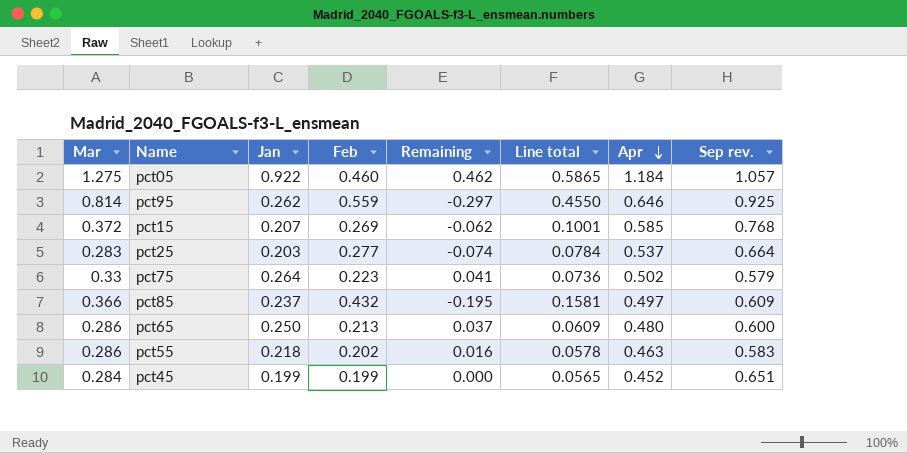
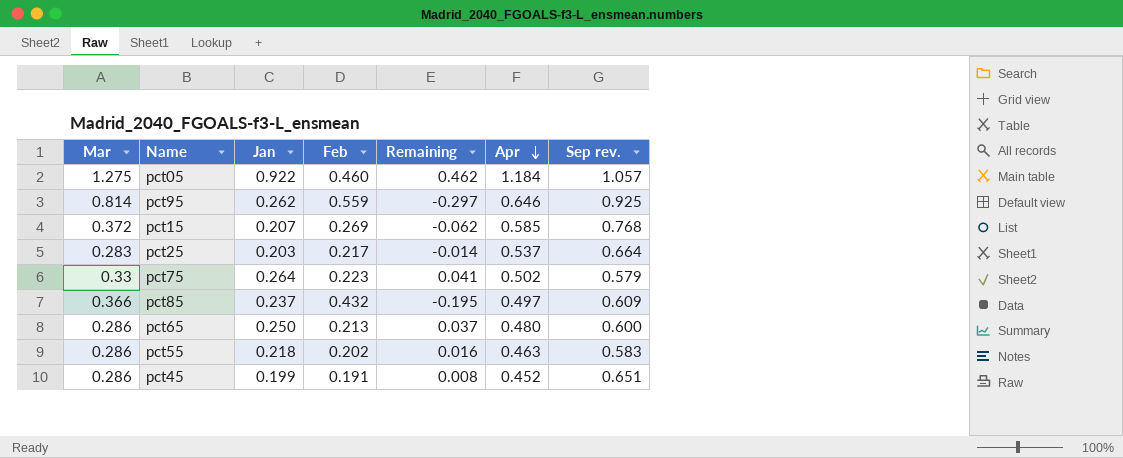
column Line total | formula: [Mar] * [Feb] -> none
pct25 | Feb: 0.277 -> 0.217
pct25 | Remaining: -0.074 -> -0.014
pct45 | Mar: 0.284 -> 0.286
pct45 | Feb: 0.199 -> 0.191
pct45 | Remaining: 0.000 -> 0.008

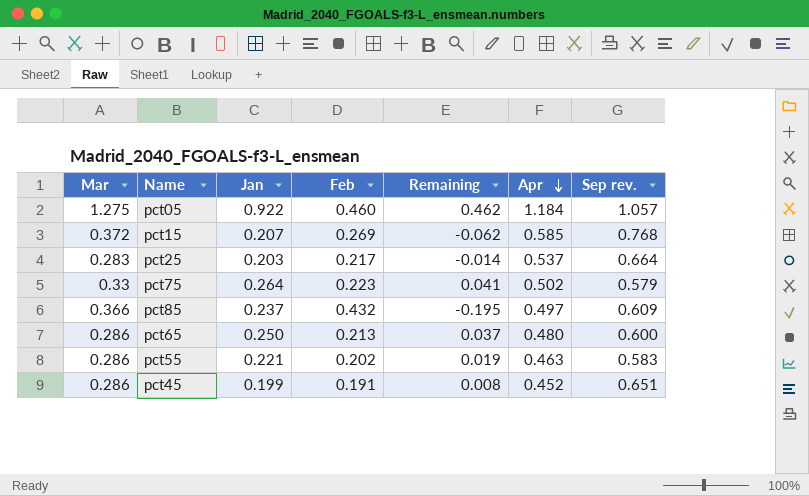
row pct95: 0.814 | 0.262 | 0.559 | -0.297 | 0.646 | 0.925 -> none
pct55 | Jan: 0.218 -> 0.221
pct55 | Remaining: 0.016 -> 0.019

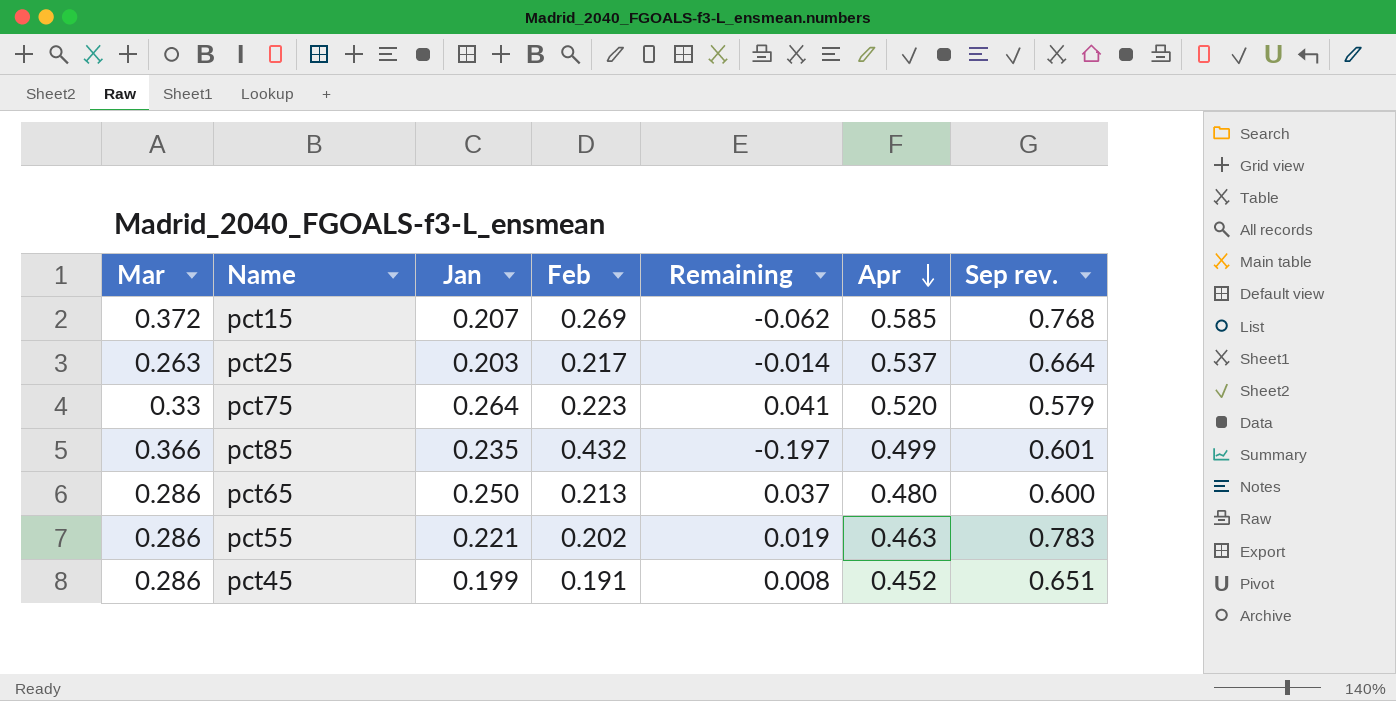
row pct05: 1.275 | 0.922 | 0.460 | 0.462 | 1.184 | 1.057 -> none
pct25 | Mar: 0.283 -> 0.263
pct75 | Apr: 0.502 -> 0.520
pct85 | Jan: 0.237 -> 0.235
pct85 | Remaining: -0.195 -> -0.197
pct85 | Apr: 0.497 -> 0.499
pct85 | Sep rev.: 0.609 -> 0.601
pct55 | Sep rev.: 0.583 -> 0.783

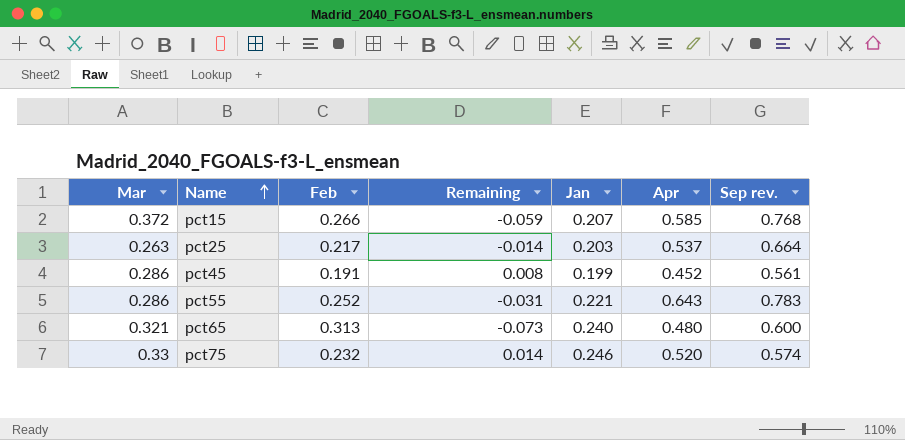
row order: Apr descending -> Name ascending
column Jan | position: 3 -> 5
row pct85: 0.366 | 0.235 | 0.432 | -0.197 | 0.499 | 0.601 -> none
pct15 | Feb: 0.269 -> 0.266
pct15 | Remaining: -0.062 -> -0.059
pct45 | Sep rev.: 0.651 -> 0.561
pct55 | Feb: 0.202 -> 0.252
pct55 | Remaining: 0.019 -> -0.031
pct55 | Apr: 0.463 -> 0.643
pct65 | Mar: 0.286 -> 0.321
pct65 | Feb: 0.213 -> 0.313
pct65 | Remaining: 0.037 -> -0.073
pct65 | Jan: 0.250 -> 0.240
pct75 | Feb: 0.223 -> 0.232
pct75 | Remaining: 0.041 -> 0.014
pct75 | Jan: 0.264 -> 0.246
pct75 | Sep rev.: 0.579 -> 0.574

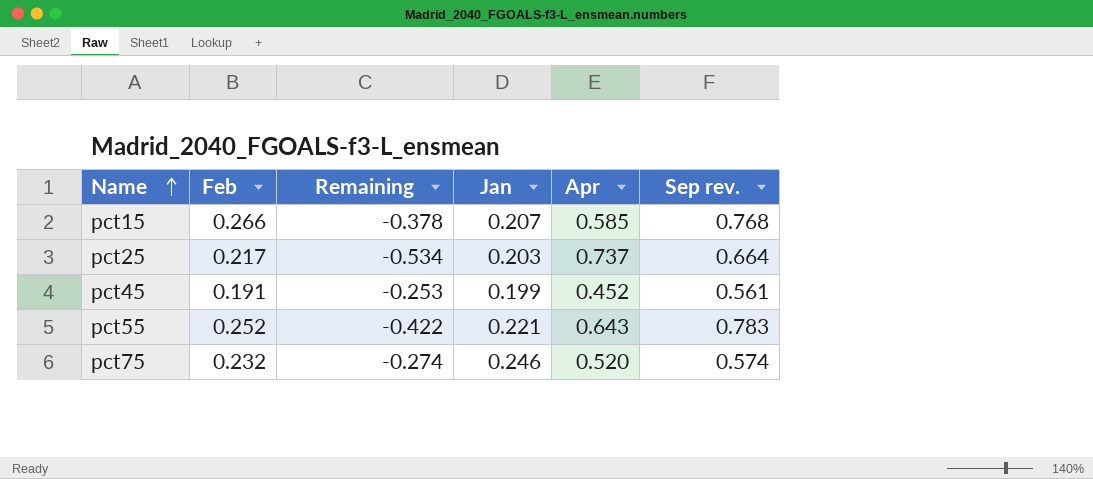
column Mar | position: 1 -> none
column Remaining | formula: [Jan] - [Feb] -> [Jan] - [Apr]
row pct65: 0.321 | 0.313 | -0.073 | 0.240 | 0.480 | 0.600 -> none
pct25 | Apr: 0.537 -> 0.737

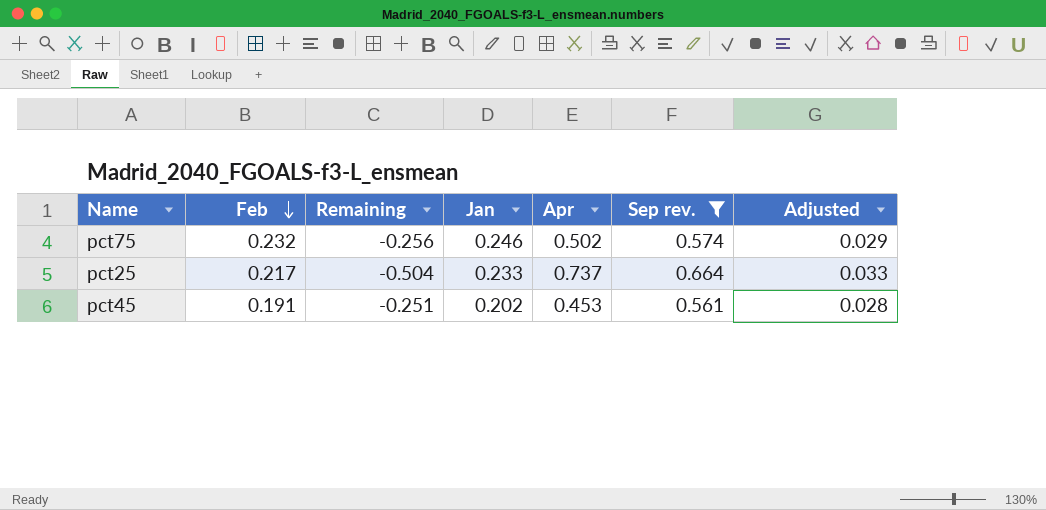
filter: none -> Sep rev. <= 0.664
row order: Name ascending -> Feb descending
column Adjusted | formula: none -> [Sep rev.] * 0.05
pct75 | Remaining: -0.274 -> -0.256
pct75 | Apr: 0.520 -> 0.502
pct25 | Remaining: -0.534 -> -0.504
pct25 | Jan: 0.203 -> 0.233
pct45 | Remaining: -0.253 -> -0.251
pct45 | Jan: 0.199 -> 0.202
pct45 | Apr: 0.452 -> 0.453

